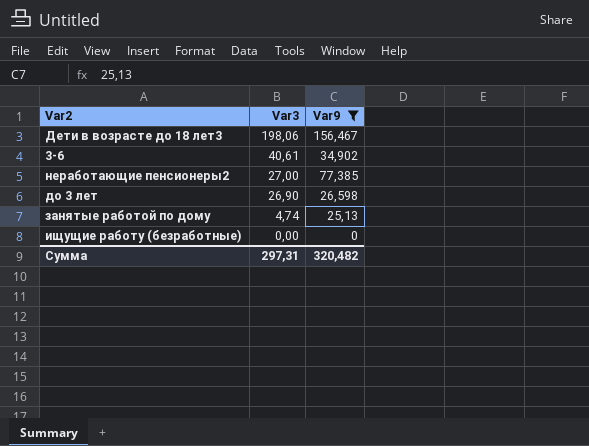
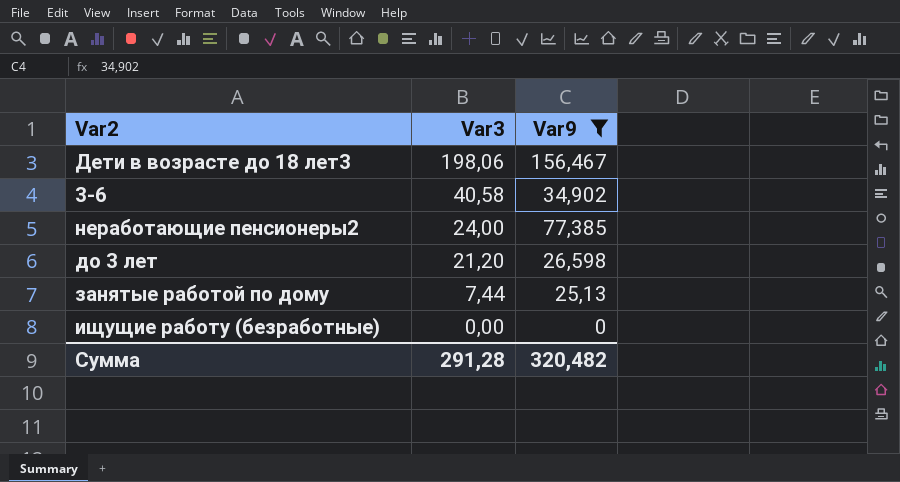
3-6 | Var3: 40,61 -> 40,58
неработающие пенсионеры2 | Var3: 27,00 -> 24,00
до 3 лет | Var3: 26,90 -> 21,20
занятые работой по дому | Var3: 4,74 -> 7,44
Сумма | Var3: 297,31 -> 291,28

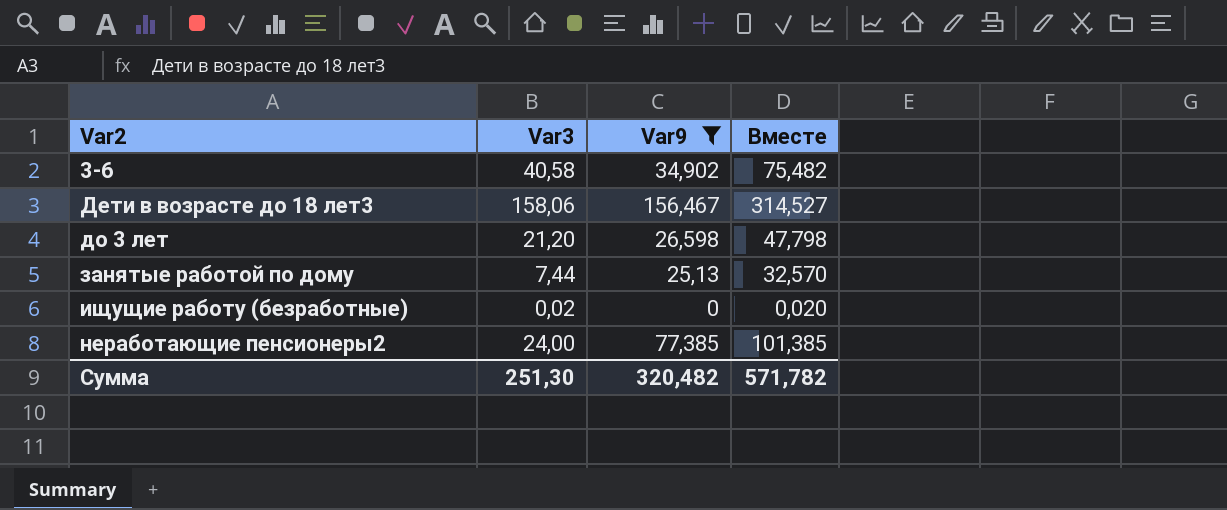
row order: Var3 descending -> Var2 ascending
column Вместе | formula: none -> [Var3] + [Var9]
Дети в возрасте до 18 лет3 | Var3: 198,06 -> 158,06
ищущие работу (безработные) | Var3: 0,00 -> 0,02
Сумма | Var3: 291,28 -> 251,30

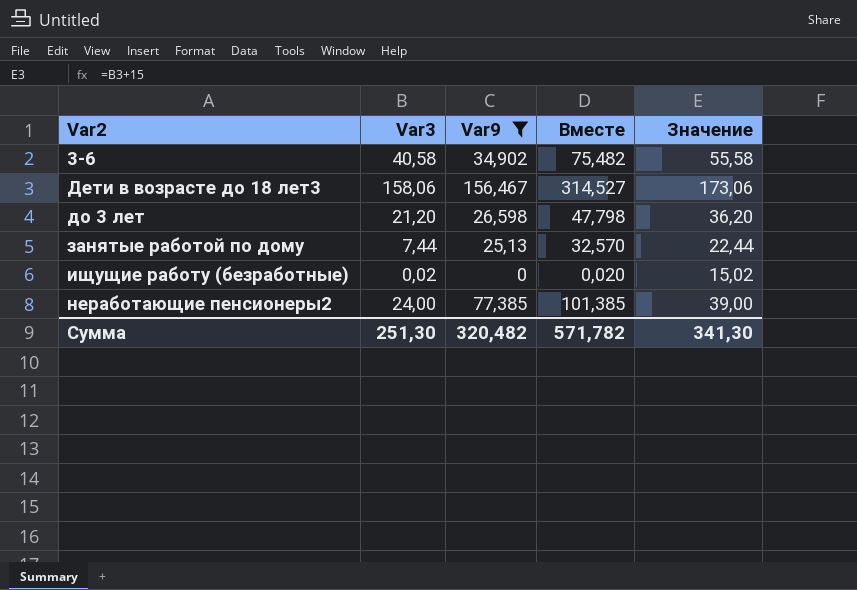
column Значение | formula: none -> [Var3] + 15

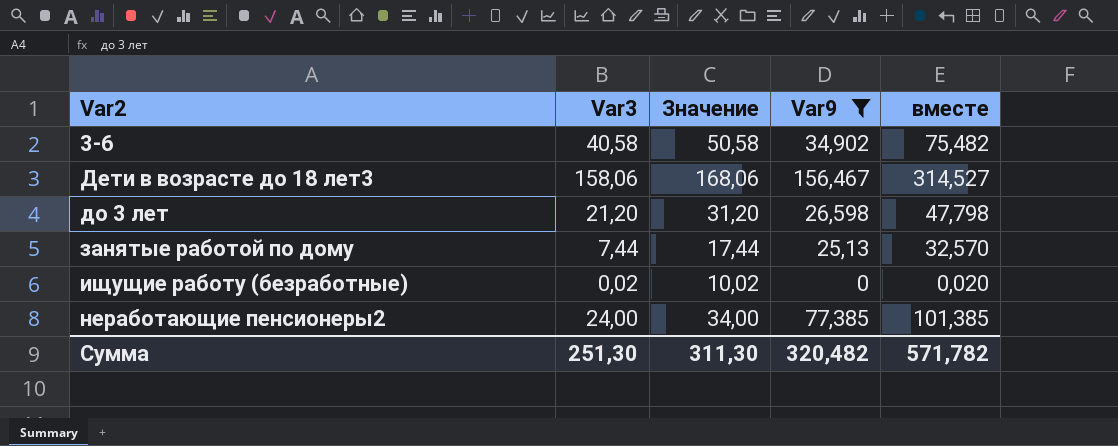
column Значение | formula: [Var3] + 15 -> [Var3] + 10
column Значение | position: 5 -> 3
column name: Вместе -> вместе
Сумма | Значение: 341,30 -> 311,30

